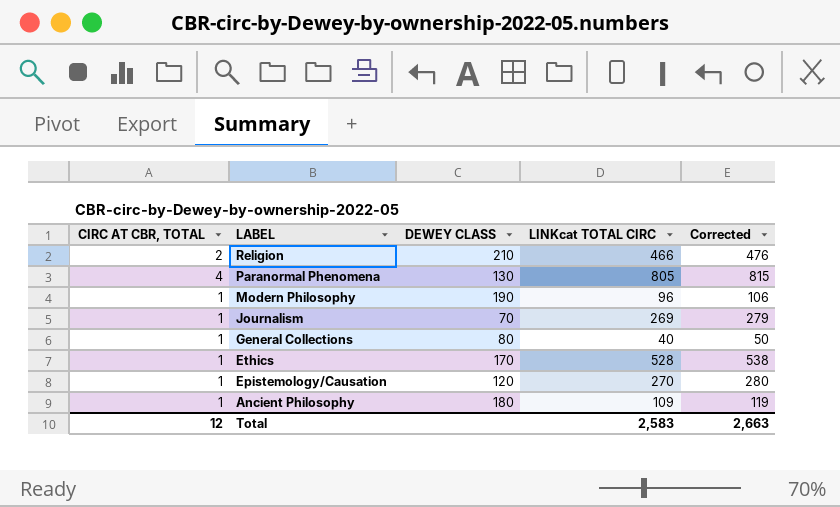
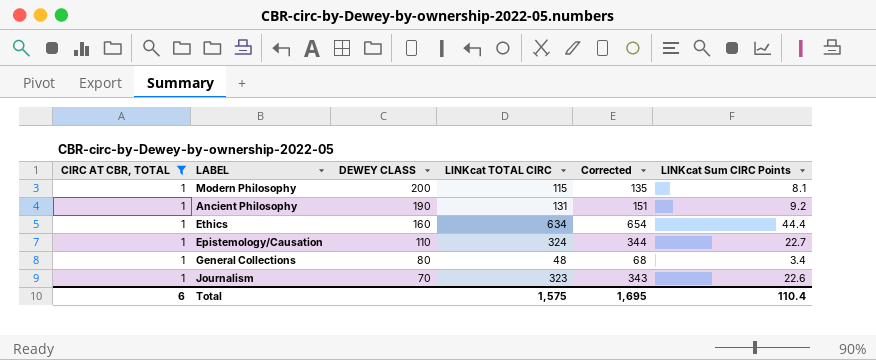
filter: none -> CIRC AT CBR, TOTAL = 1
row order: LABEL descending -> DEWEY CLASS descending
column Corrected | formula: [LINKcat TOTAL CIRC] + 10 -> [LINKcat TOTAL CIRC] + 20
column LINKcat Sum CIRC Points | formula: none -> [LINKcat TOTAL CIRC] * 0.07
Modern Philosophy | DEWEY CLASS: 190 -> 200
Modern Philosophy | LINKcat TOTAL CIRC: 96 -> 115
Ancient Philosophy | DEWEY CLASS: 180 -> 190
Ancient Philosophy | LINKcat TOTAL CIRC: 109 -> 131
Ethics | DEWEY CLASS: 170 -> 160
Ethics | LINKcat TOTAL CIRC: 528 -> 634
Epistemology/Causation | DEWEY CLASS: 120 -> 110
Epistemology/Causation | LINKcat TOTAL CIRC: 270 -> 324
General Collections | LINKcat TOTAL CIRC: 40 -> 48
Journalism | LINKcat TOTAL CIRC: 269 -> 323
Total | CIRC AT CBR, TOTAL: 12 -> 6
Total | LINKcat TOTAL CIRC: 2,583 -> 1,575
Total | Corrected: 2,663 -> 1,695

